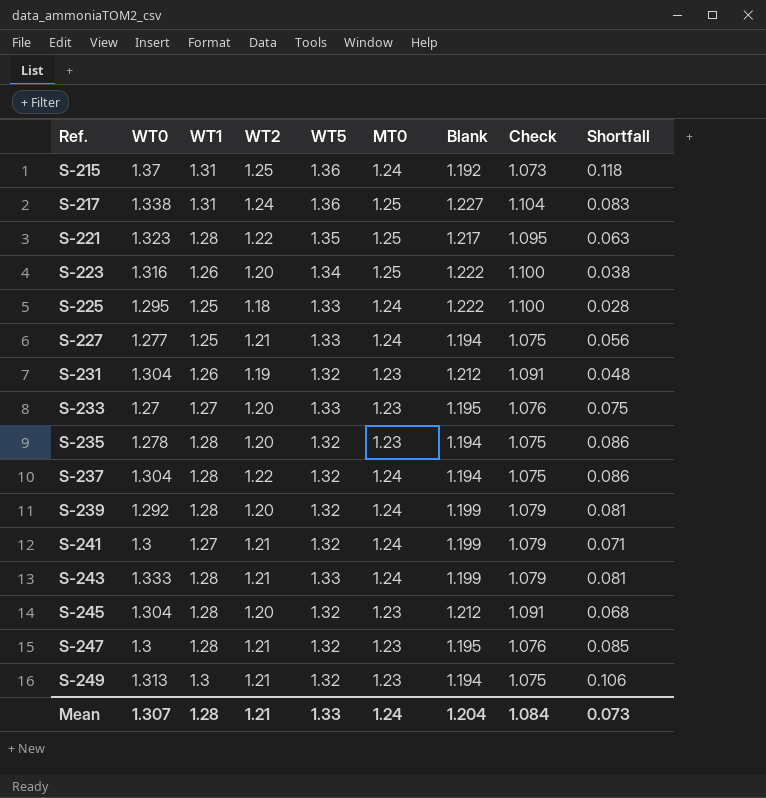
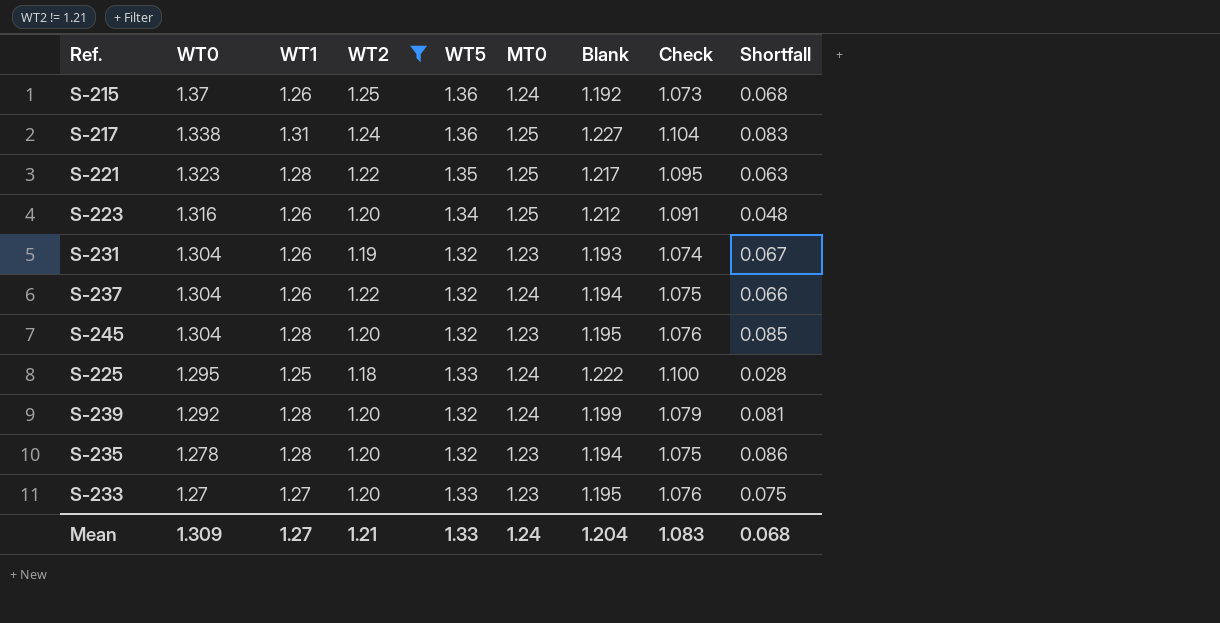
filter: none -> WT2 != 1.21
row order: Ref. ascending -> WT0 descending
S-215 | WT1: 1.31 -> 1.26
S-215 | Shortfall: 0.118 -> 0.068
S-223 | Blank: 1.222 -> 1.212
S-223 | Check: 1.100 -> 1.091
S-223 | Shortfall: 0.038 -> 0.048
S-231 | Blank: 1.212 -> 1.193
S-231 | Check: 1.091 -> 1.074
S-231 | Shortfall: 0.048 -> 0.067
S-237 | WT1: 1.28 -> 1.26
S-237 | Shortfall: 0.086 -> 0.066
S-245 | Blank: 1.212 -> 1.195
S-245 | Check: 1.091 -> 1.076
S-245 | Shortfall: 0.068 -> 0.085
Mean | WT0: 1.307 -> 1.309
Mean | WT1: 1.28 -> 1.27
Mean | Check: 1.084 -> 1.083
Mean | Shortfall: 0.073 -> 0.068

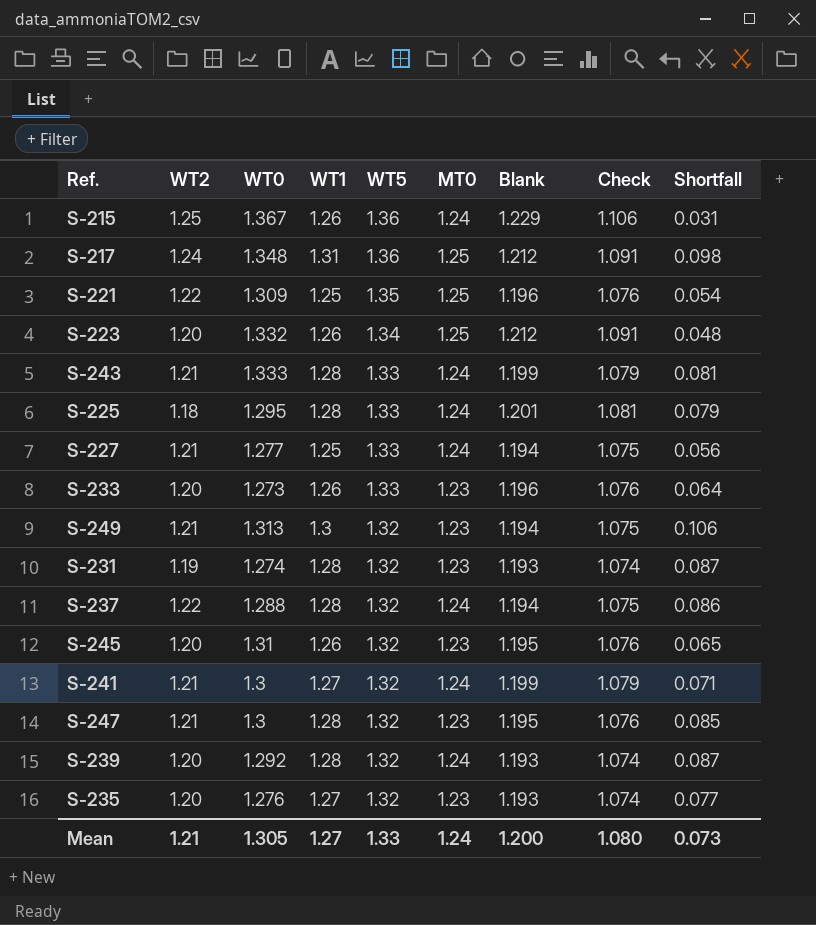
filter: WT2 != 1.21 -> none
row order: WT0 descending -> WT5 descending
column WT2 | position: 4 -> 2
S-215 | WT0: 1.37 -> 1.367
S-215 | Blank: 1.192 -> 1.229
S-215 | Check: 1.073 -> 1.106
S-215 | Shortfall: 0.068 -> 0.031
S-217 | WT0: 1.338 -> 1.348
S-217 | Blank: 1.227 -> 1.212
S-217 | Check: 1.104 -> 1.091
S-217 | Shortfall: 0.083 -> 0.098
S-221 | WT0: 1.323 -> 1.309
S-221 | WT1: 1.28 -> 1.25
S-221 | Blank: 1.217 -> 1.196
S-221 | Check: 1.095 -> 1.076
S-221 | Shortfall: 0.063 -> 0.054
S-223 | WT0: 1.316 -> 1.332
S-225 | WT1: 1.25 -> 1.28
S-225 | Blank: 1.222 -> 1.201
S-225 | Check: 1.100 -> 1.081
S-225 | Shortfall: 0.028 -> 0.079
S-233 | WT0: 1.27 -> 1.273
S-233 | WT1: 1.27 -> 1.26
S-233 | Blank: 1.195 -> 1.196
S-233 | Shortfall: 0.075 -> 0.064
S-231 | WT0: 1.304 -> 1.274
S-231 | WT1: 1.26 -> 1.28
S-231 | Shortfall: 0.067 -> 0.087
S-237 | WT0: 1.304 -> 1.288
S-237 | WT1: 1.26 -> 1.28
S-237 | Shortfall: 0.066 -> 0.086
S-245 | WT0: 1.304 -> 1.31
S-245 | WT1: 1.28 -> 1.26
S-245 | Shortfall: 0.085 -> 0.065
S-239 | Blank: 1.199 -> 1.193
S-239 | Check: 1.079 -> 1.074
S-239 | Shortfall: 0.081 -> 0.087
S-235 | WT0: 1.278 -> 1.276
S-235 | WT1: 1.28 -> 1.27
S-235 | Blank: 1.194 -> 1.193
S-235 | Check: 1.075 -> 1.074
S-235 | Shortfall: 0.086 -> 0.077
Mean | WT0: 1.309 -> 1.305
Mean | Blank: 1.204 -> 1.200
Mean | Check: 1.083 -> 1.080
Mean | Shortfall: 0.068 -> 0.073

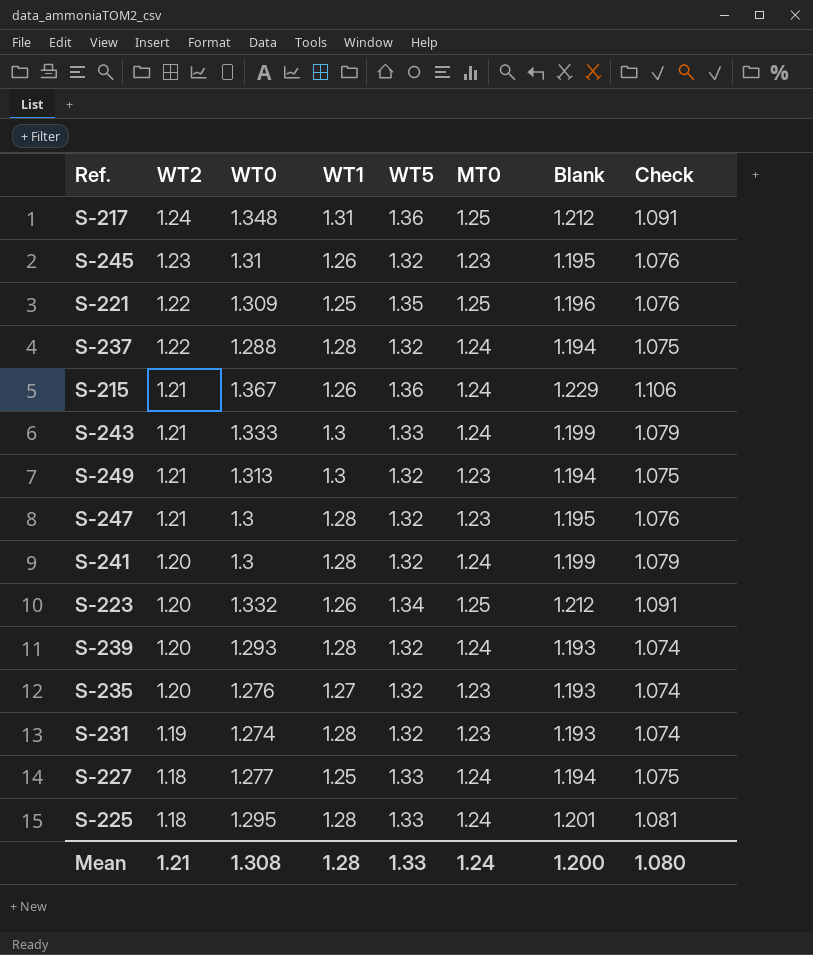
row order: WT5 descending -> WT2 descending
column Shortfall | formula: [WT1] - [Blank] -> none
row S-233: 1.20 | 1.273 | 1.26 | 1.33 | 1.23 | 1.196 | 1.076 | 0.064 -> none
S-245 | WT2: 1.20 -> 1.23
S-215 | WT2: 1.25 -> 1.21
S-243 | WT1: 1.28 -> 1.3
S-241 | WT2: 1.21 -> 1.20
S-241 | WT1: 1.27 -> 1.28
S-239 | WT0: 1.292 -> 1.293
S-227 | WT2: 1.21 -> 1.18
Mean | WT0: 1.305 -> 1.308
Mean | WT1: 1.27 -> 1.28

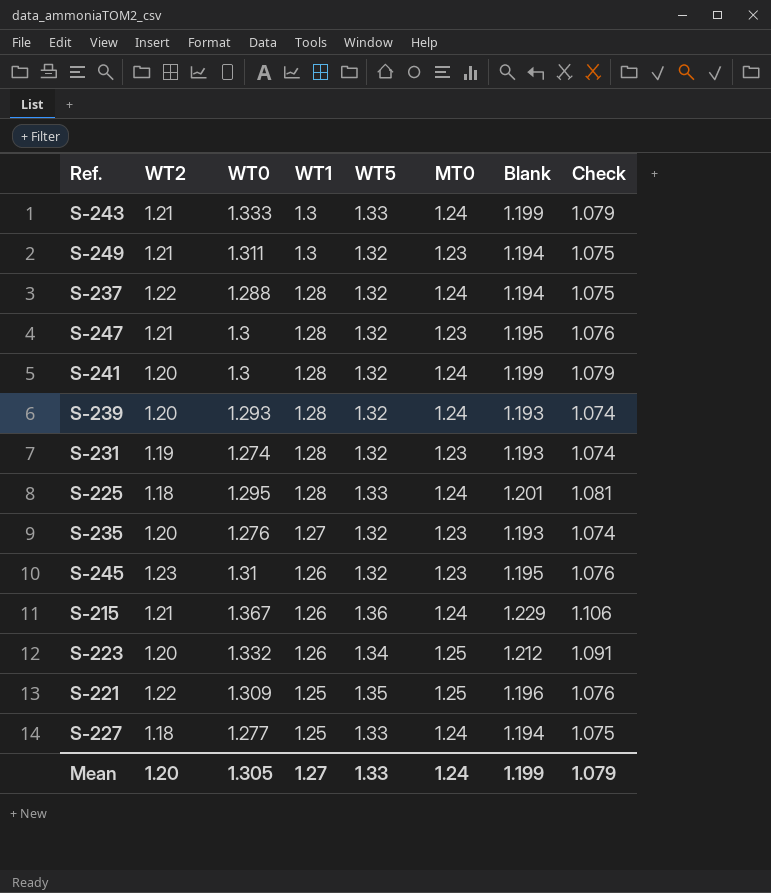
row order: WT2 descending -> WT1 descending
row S-217: 1.24 | 1.348 | 1.31 | 1.36 | 1.25 | 1.212 | 1.091 -> none
S-249 | WT0: 1.313 -> 1.311
Mean | WT2: 1.21 -> 1.20
Mean | WT0: 1.308 -> 1.305
Mean | WT1: 1.28 -> 1.27
Mean | Blank: 1.200 -> 1.199
Mean | Check: 1.080 -> 1.079

